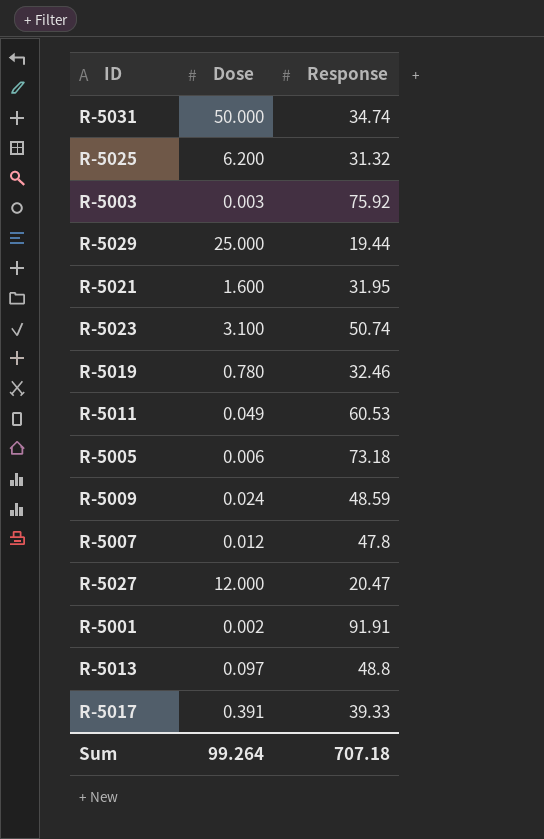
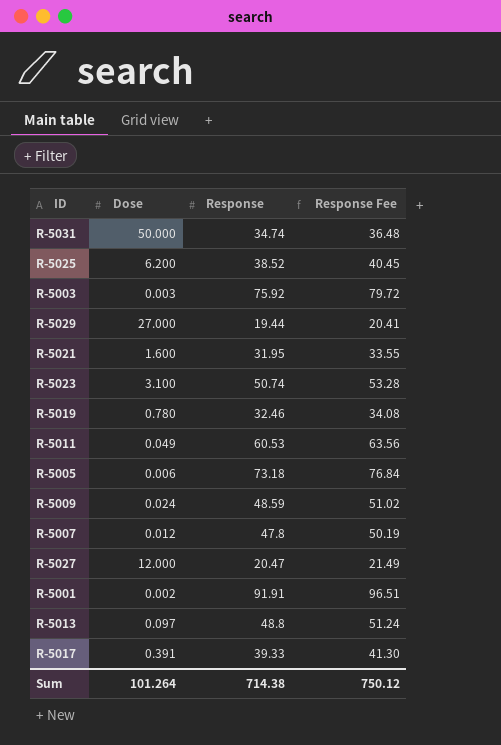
column Response Fee | formula: none -> [Response] * 1.05
R-5025 | Response: 31.32 -> 38.52
R-5029 | Dose: 25.000 -> 27.000
Sum | Dose: 99.264 -> 101.264
Sum | Response: 707.18 -> 714.38

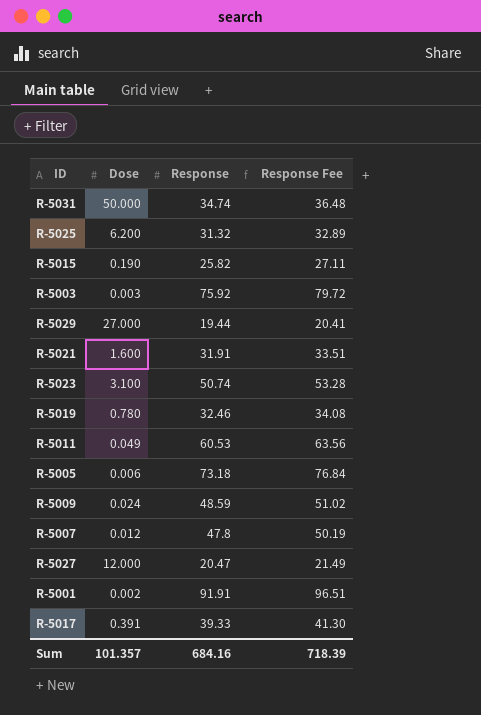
row R-5013: 0.097 | 48.8 | 51.24 -> none
R-5025 | Response: 38.52 -> 31.32
R-5025 | Response Fee: 40.45 -> 32.89
row R-5015: none -> 0.190 | 25.82 | 27.11
R-5021 | Response: 31.95 -> 31.91
R-5021 | Response Fee: 33.55 -> 33.51
Sum | Dose: 101.264 -> 101.357
Sum | Response: 714.38 -> 684.16
Sum | Response Fee: 750.12 -> 718.39

